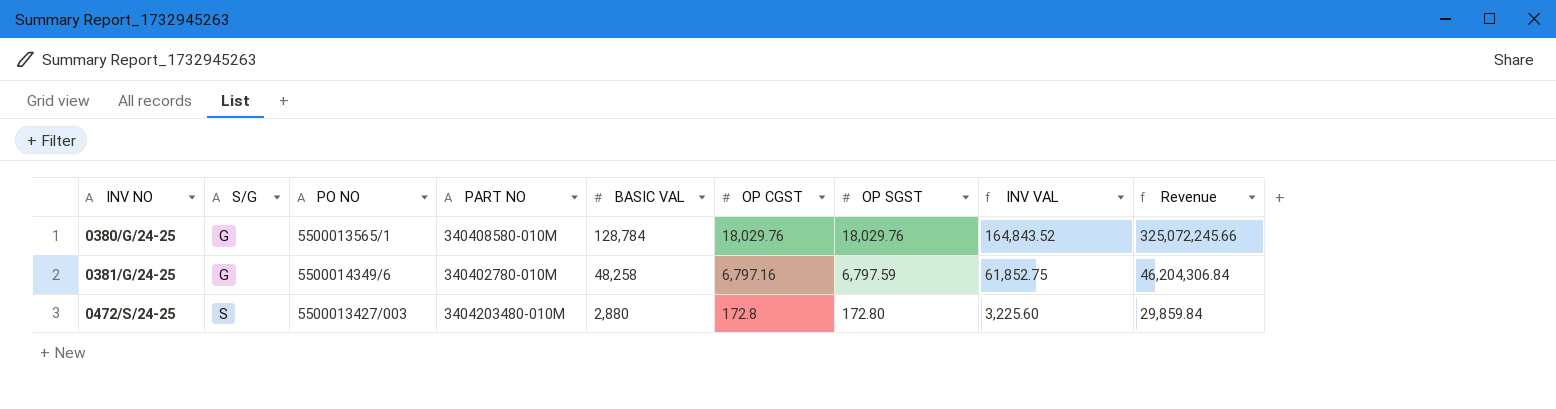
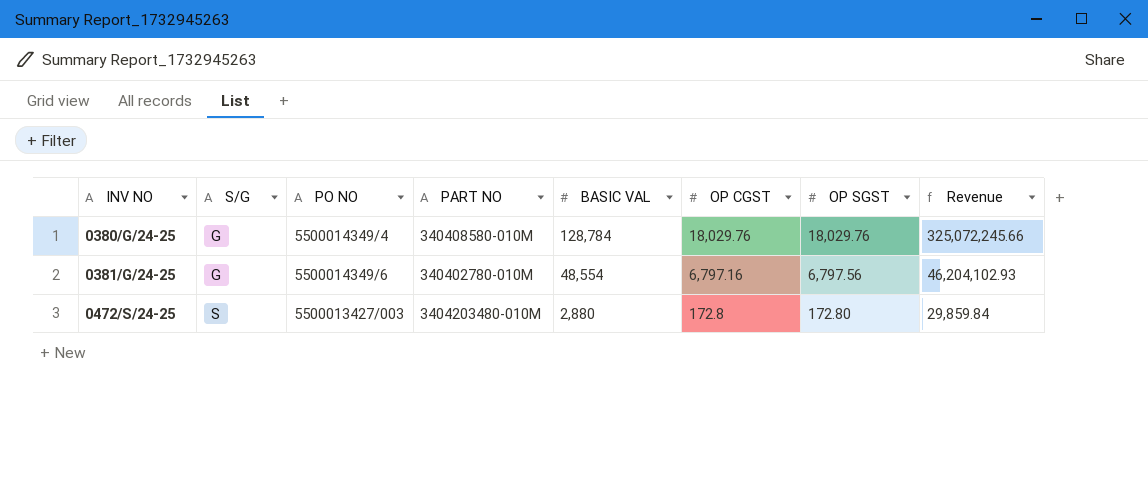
column INV VAL | formula: [BASIC VAL] + [OP CGST] + [OP SGST] -> none
0380/G/24-25 | PO NO: 5500013565/1 -> 5500014349/4
0381/G/24-25 | BASIC VAL: 48,258 -> 48,554
0381/G/24-25 | OP SGST: 6,797.59 -> 6,797.56
0381/G/24-25 | Revenue: 46,204,306.84 -> 46,204,102.93

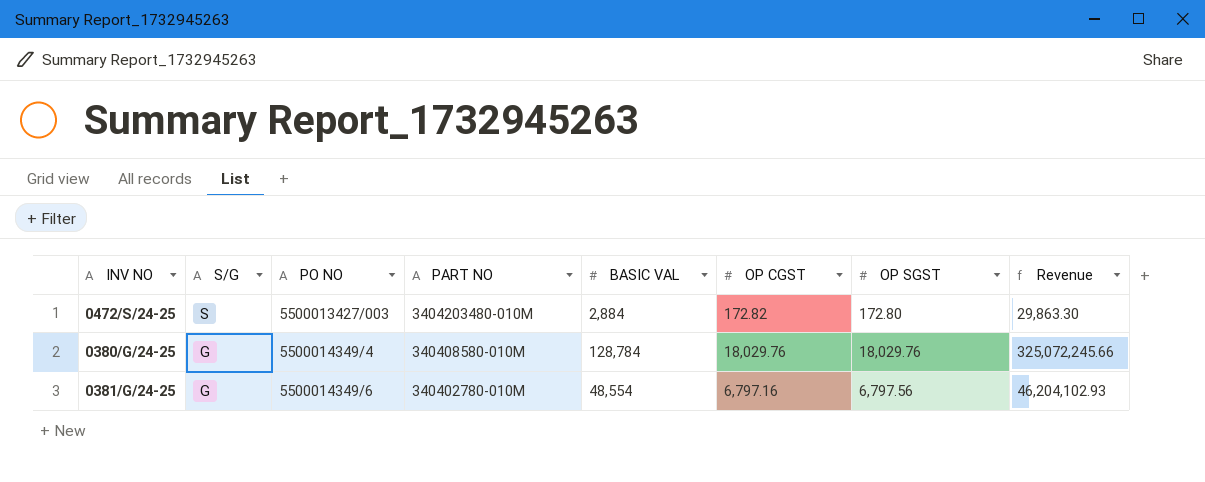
row order: INV NO ascending -> S/G descending
0472/S/24-25 | BASIC VAL: 2,880 -> 2,884
0472/S/24-25 | OP CGST: 172.8 -> 172.82
0472/S/24-25 | Revenue: 29,859.84 -> 29,863.30

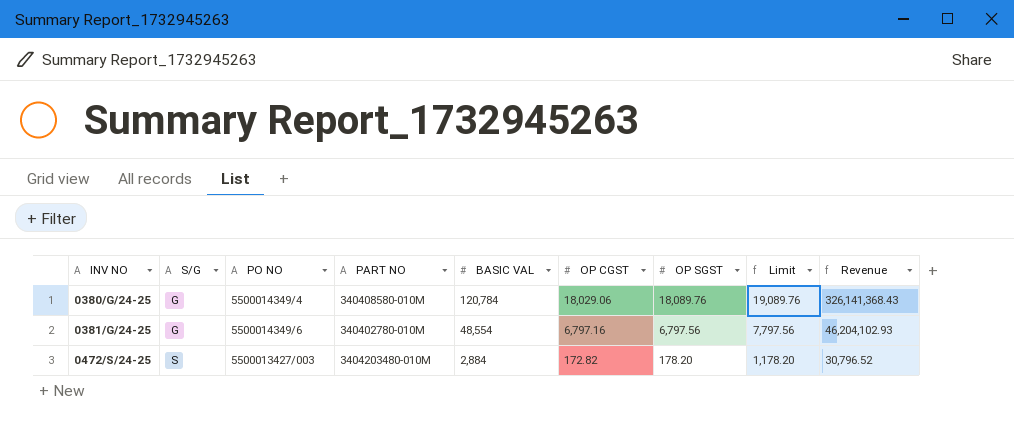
row order: S/G descending -> INV NO ascending
column Limit | formula: none -> [OP SGST] + 1000
0380/G/24-25 | BASIC VAL: 128,784 -> 120,784
0380/G/24-25 | OP CGST: 18,029.76 -> 18,029.06
0380/G/24-25 | OP SGST: 18,029.76 -> 18,089.76
0380/G/24-25 | Revenue: 325,072,245.66 -> 326,141,368.43
0472/S/24-25 | OP SGST: 172.80 -> 178.20
0472/S/24-25 | Revenue: 29,863.30 -> 30,796.52

